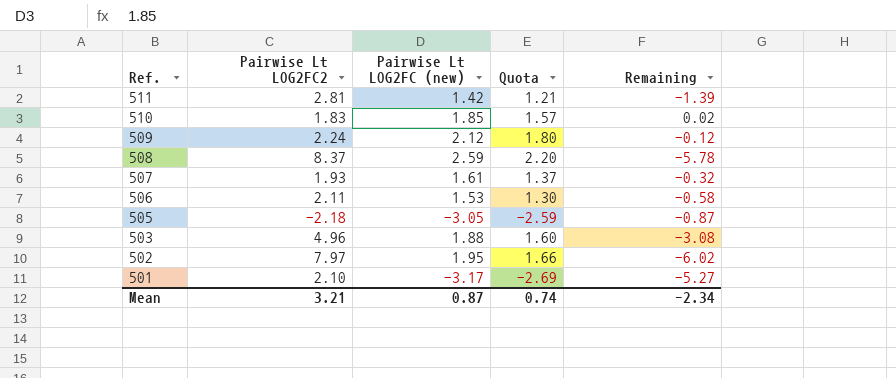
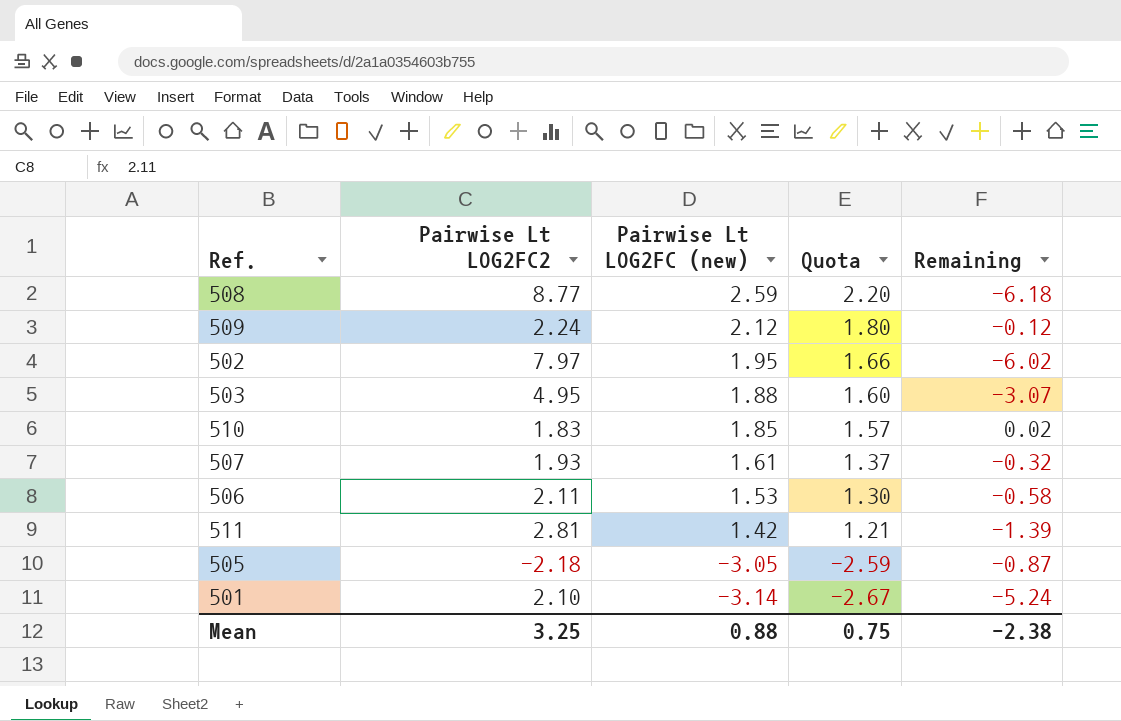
row order: Ref. descending -> Pairwise Lt LOG2FC (new) descending
508 | Pairwise Lt LOG2FC2: 8.37 -> 8.77
508 | Remaining: -5.78 -> -6.18
503 | Pairwise Lt LOG2FC2: 4.96 -> 4.95
503 | Remaining: -3.08 -> -3.07
501 | Pairwise Lt LOG2FC (new): -3.17 -> -3.14
501 | Quota: -2.69 -> -2.67
501 | Remaining: -5.27 -> -5.24
Mean | Pairwise Lt LOG2FC2: 3.21 -> 3.25
Mean | Pairwise Lt LOG2FC (new): 0.87 -> 0.88
Mean | Quota: 0.74 -> 0.75
Mean | Remaining: -2.34 -> -2.38

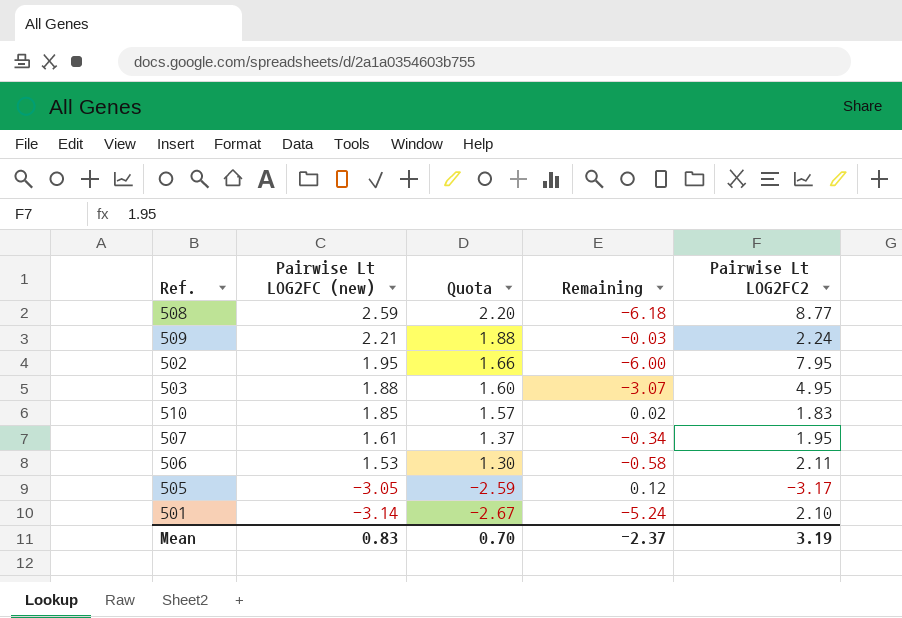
column Pairwise Lt LOG2FC2 | position: 2 -> 5
row 511: 2.81 | 1.42 | 1.21 | -1.39 -> none
509 | Pairwise Lt LOG2FC (new): 2.12 -> 2.21
509 | Quota: 1.80 -> 1.88
509 | Remaining: -0.12 -> -0.03
502 | Remaining: -6.02 -> -6.00
502 | Pairwise Lt LOG2FC2: 7.97 -> 7.95
507 | Remaining: -0.32 -> -0.34
507 | Pairwise Lt LOG2FC2: 1.93 -> 1.95
505 | Remaining: -0.87 -> 0.12
505 | Pairwise Lt LOG2FC2: -2.18 -> -3.17
Mean | Pairwise Lt LOG2FC (new): 0.88 -> 0.83
Mean | Quota: 0.75 -> 0.70
Mean | Remaining: -2.38 -> -2.37
Mean | Pairwise Lt LOG2FC2: 3.25 -> 3.19

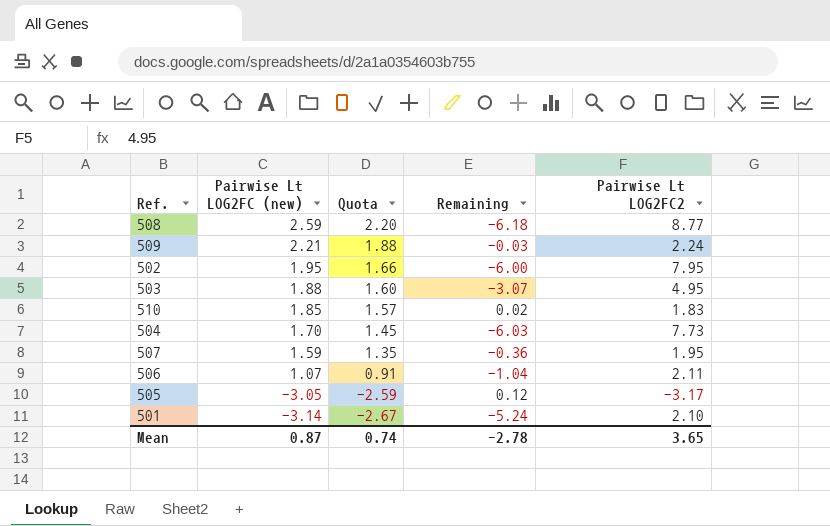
row 504: none -> 1.70 | 1.45 | -6.03 | 7.73
507 | Pairwise Lt LOG2FC (new): 1.61 -> 1.59
507 | Quota: 1.37 -> 1.35
507 | Remaining: -0.34 -> -0.36
506 | Pairwise Lt LOG2FC (new): 1.53 -> 1.07
506 | Quota: 1.30 -> 0.91
506 | Remaining: -0.58 -> -1.04
Mean | Pairwise Lt LOG2FC (new): 0.83 -> 0.87
Mean | Quota: 0.70 -> 0.74
Mean | Remaining: -2.37 -> -2.78
Mean | Pairwise Lt LOG2FC2: 3.19 -> 3.65

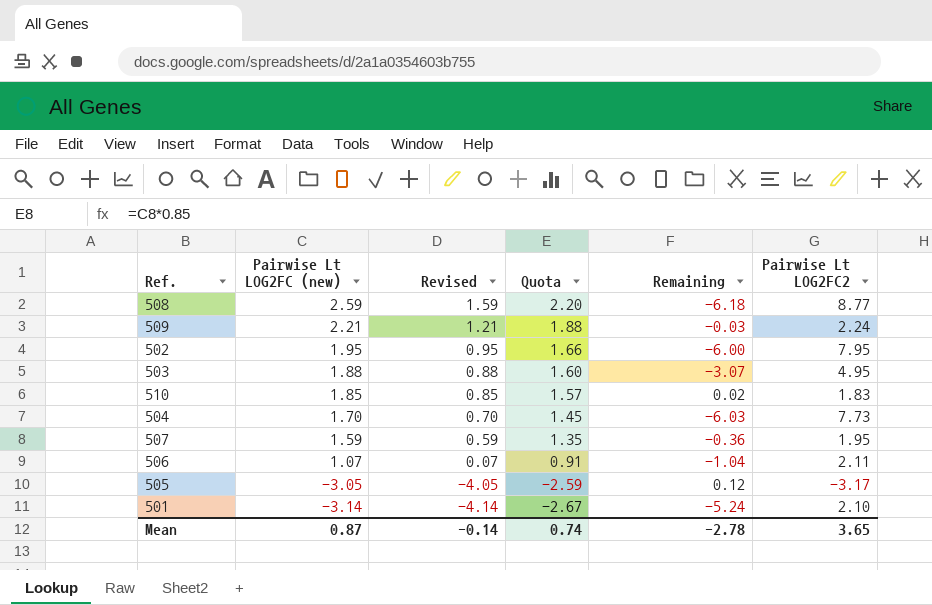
column Revised | formula: none -> [Pairwise Lt LOG2FC (new)] - 1

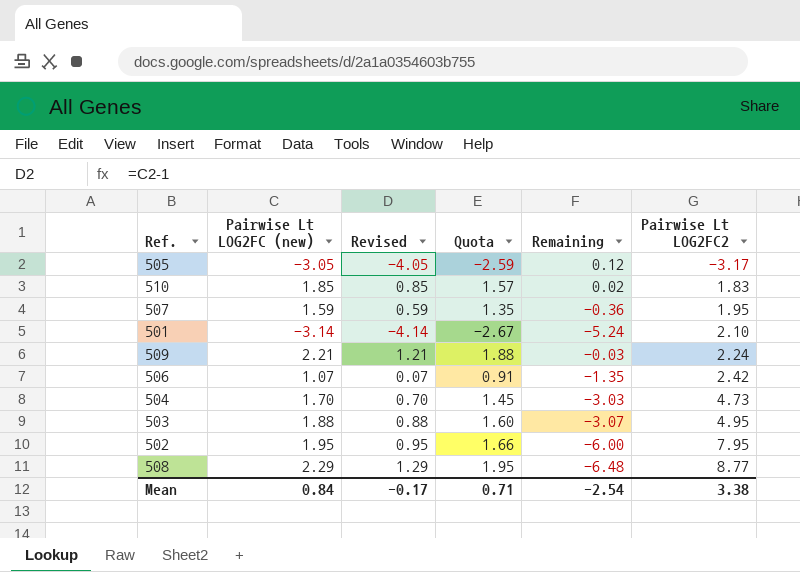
row order: Pairwise Lt LOG2FC (new) descending -> Pairwise Lt LOG2FC2 ascending
506 | Remaining: -1.04 -> -1.35
506 | Pairwise Lt LOG2FC2: 2.11 -> 2.42
504 | Remaining: -6.03 -> -3.03
504 | Pairwise Lt LOG2FC2: 7.73 -> 4.73
508 | Pairwise Lt LOG2FC (new): 2.59 -> 2.29
508 | Revised: 1.59 -> 1.29
508 | Quota: 2.20 -> 1.95
508 | Remaining: -6.18 -> -6.48
Mean | Pairwise Lt LOG2FC (new): 0.87 -> 0.84
Mean | Revised: -0.14 -> -0.17
Mean | Quota: 0.74 -> 0.71
Mean | Remaining: -2.78 -> -2.54
Mean | Pairwise Lt LOG2FC2: 3.65 -> 3.38

